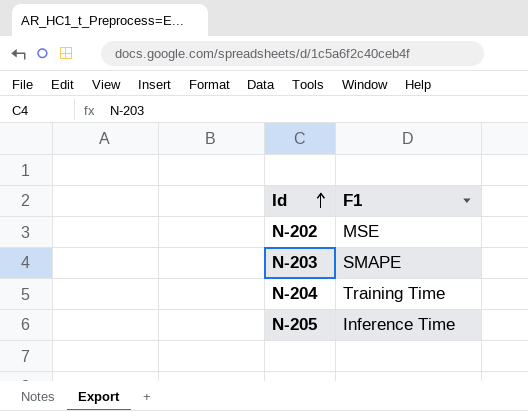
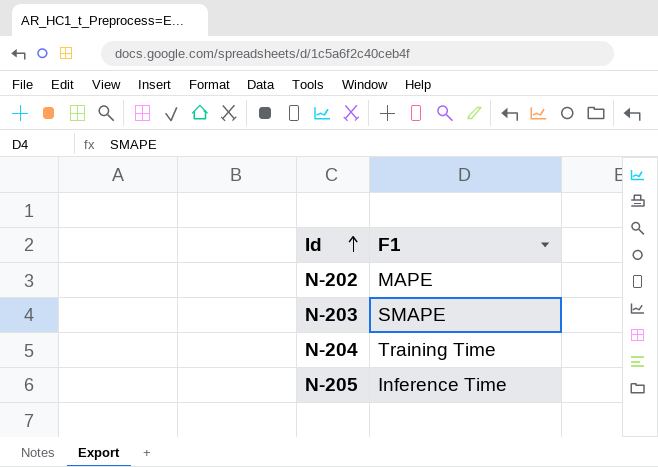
N-202 | F1: MSE -> MAPE

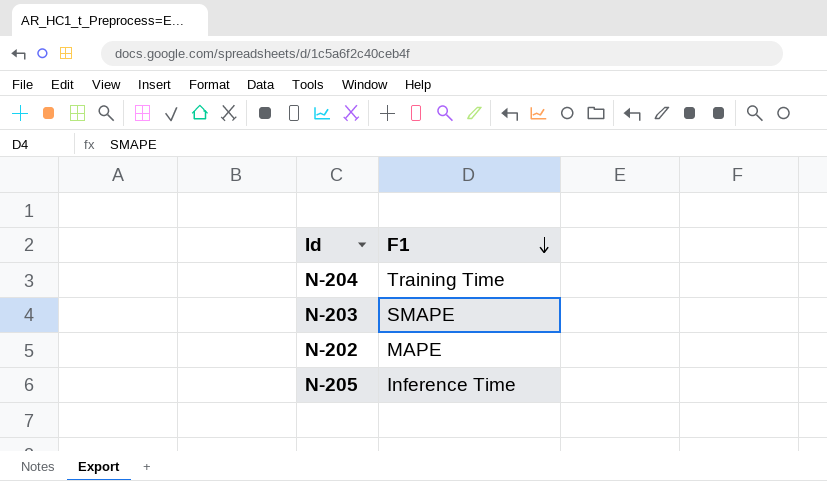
row order: Id ascending -> F1 descending

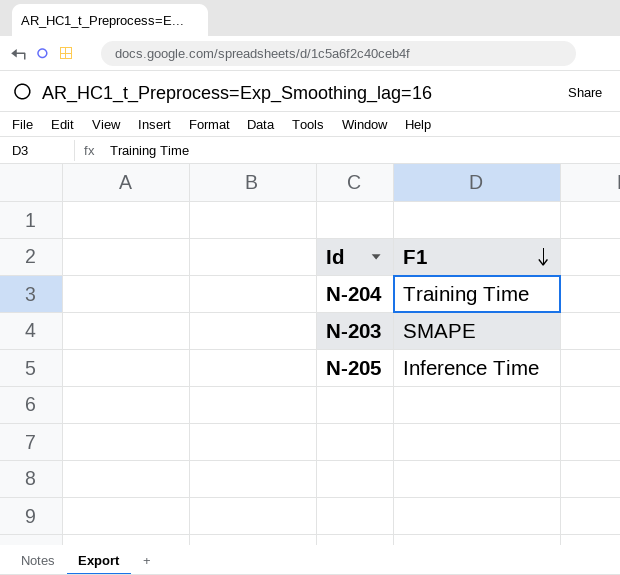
row N-202: MAPE -> none

